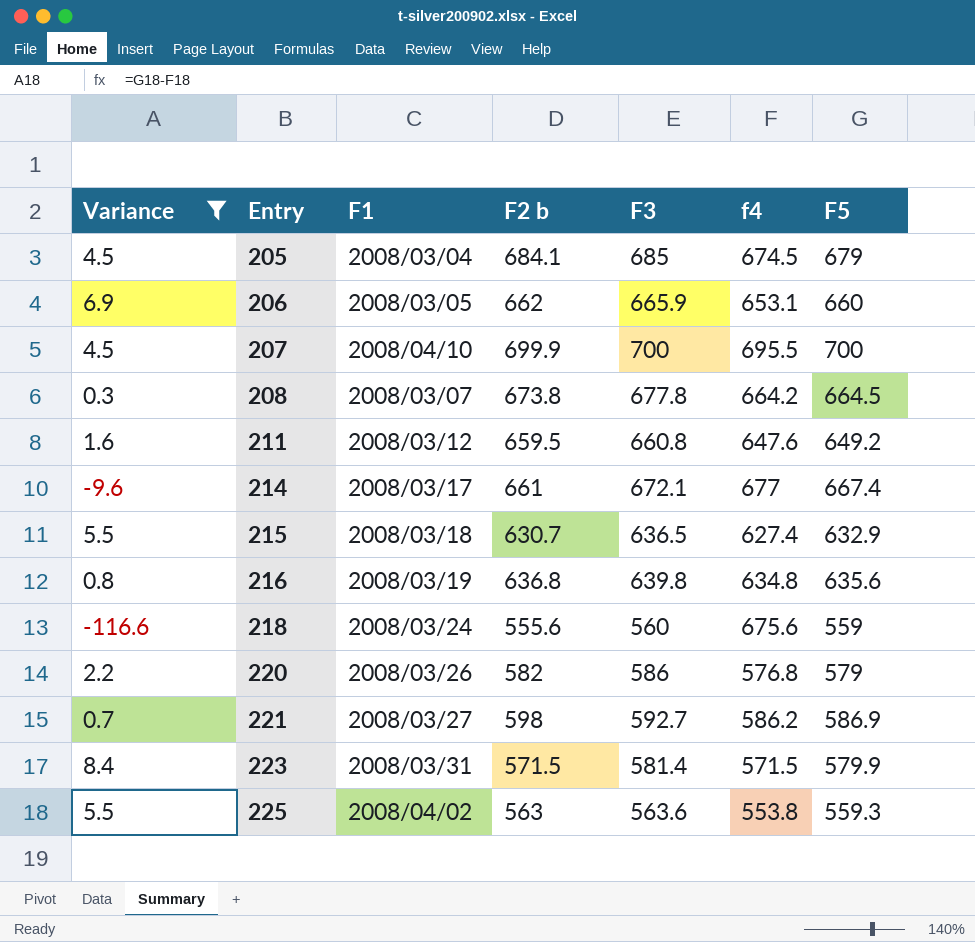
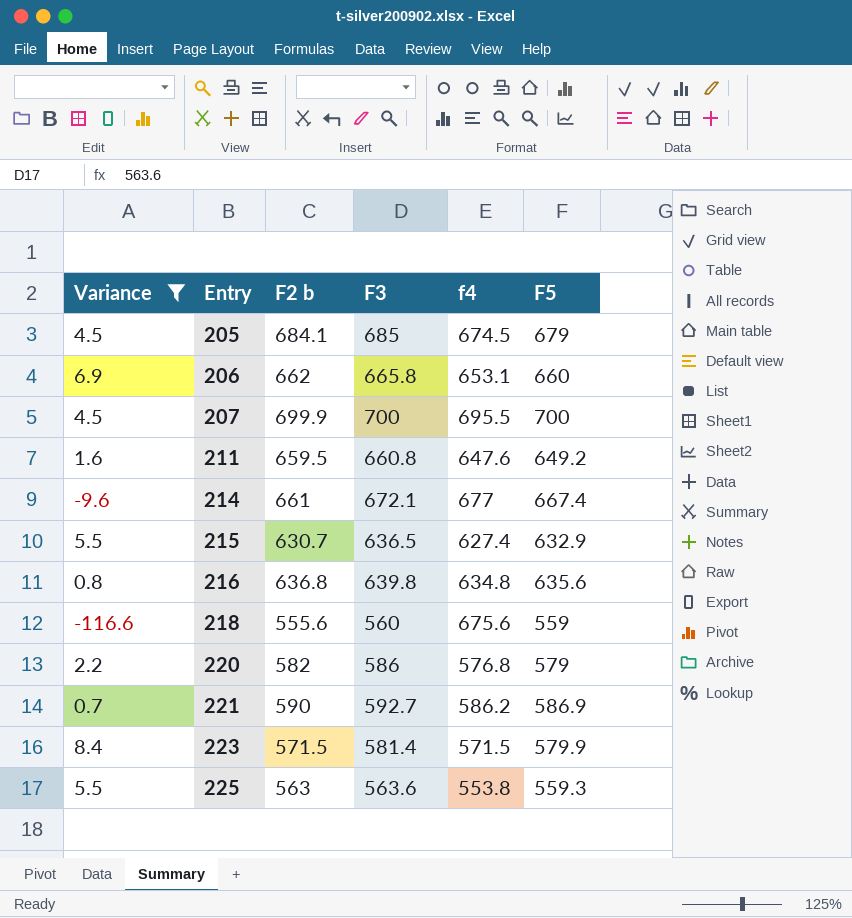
column F1 | position: 3 -> none
row 208: 0.3 | 2008/03/07 | 673.8 | 677.8 | 664.2 | 664.5 -> none
206 | F3: 665.9 -> 665.8
221 | F2 b: 598 -> 590

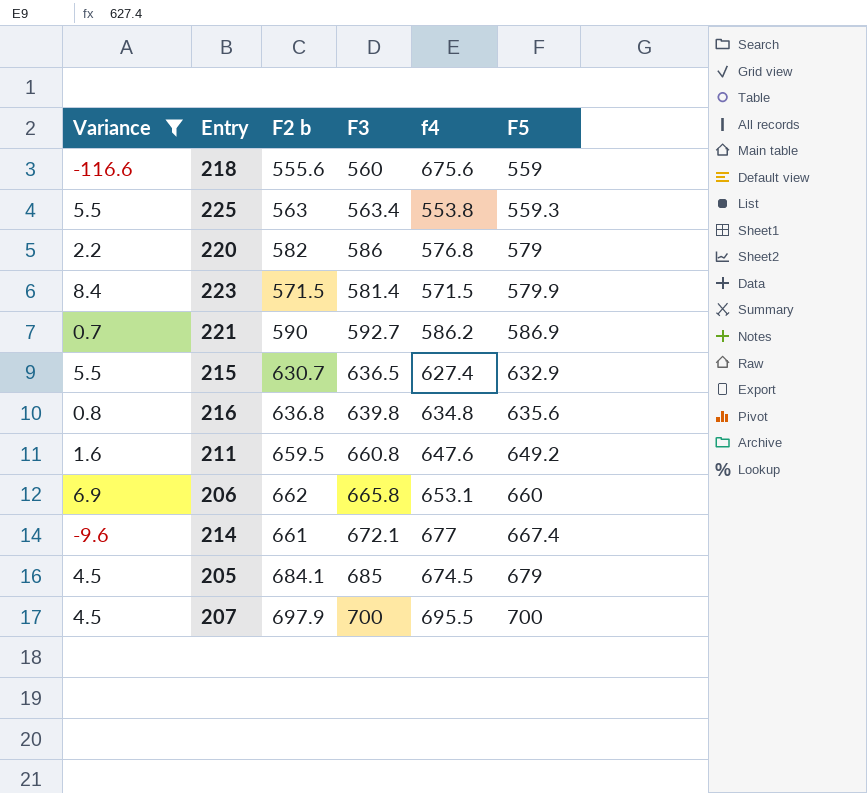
row order: Entry ascending -> F5 ascending
225 | F3: 563.6 -> 563.4
207 | F2 b: 699.9 -> 697.9

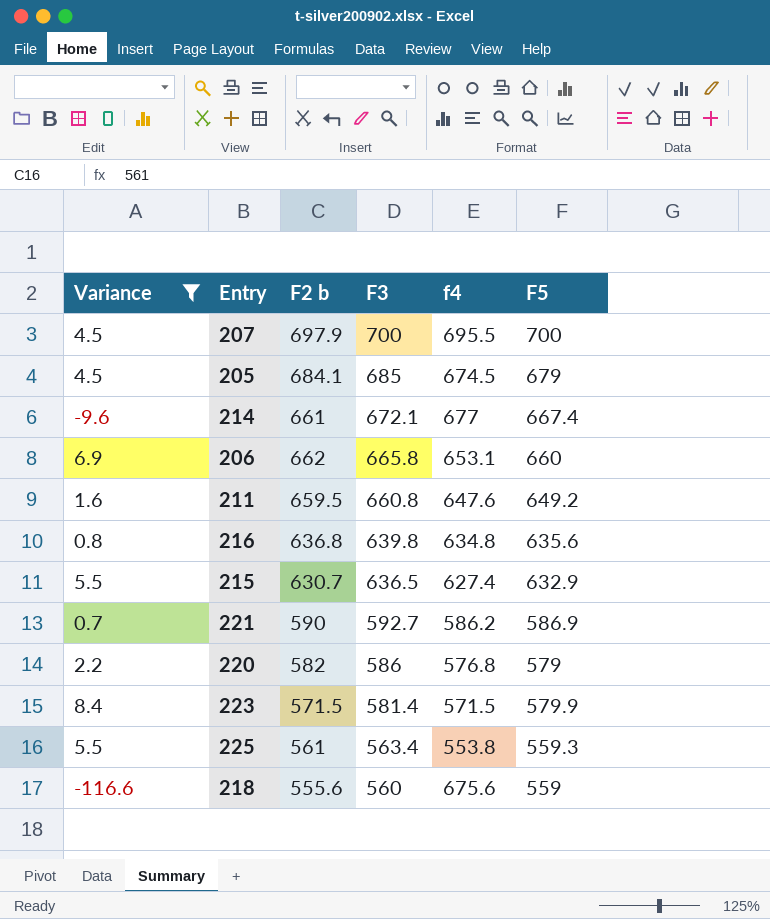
row order: F5 ascending -> F3 descending
225 | F2 b: 563 -> 561

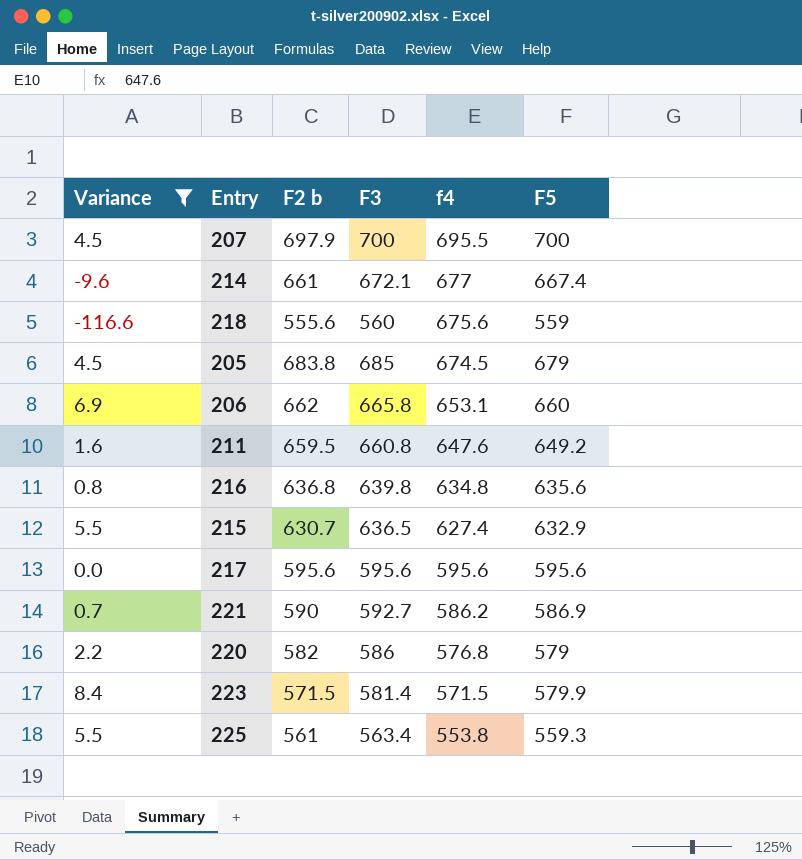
row order: F3 descending -> f4 descending
205 | F2 b: 684.1 -> 683.8
row 217: none -> 0.0 | 595.6 | 595.6 | 595.6 | 595.6

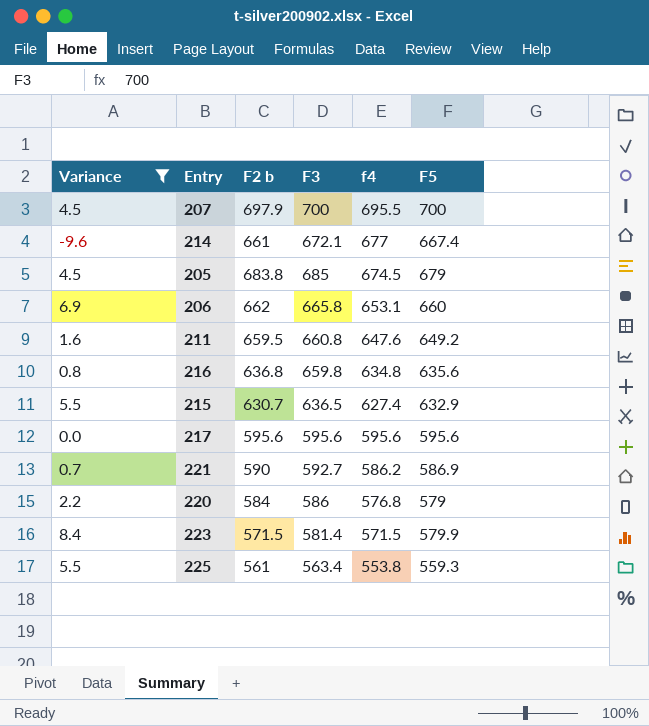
row 218: -116.6 | 555.6 | 560 | 675.6 | 559 -> none
216 | F3: 639.8 -> 659.8
220 | F2 b: 582 -> 584

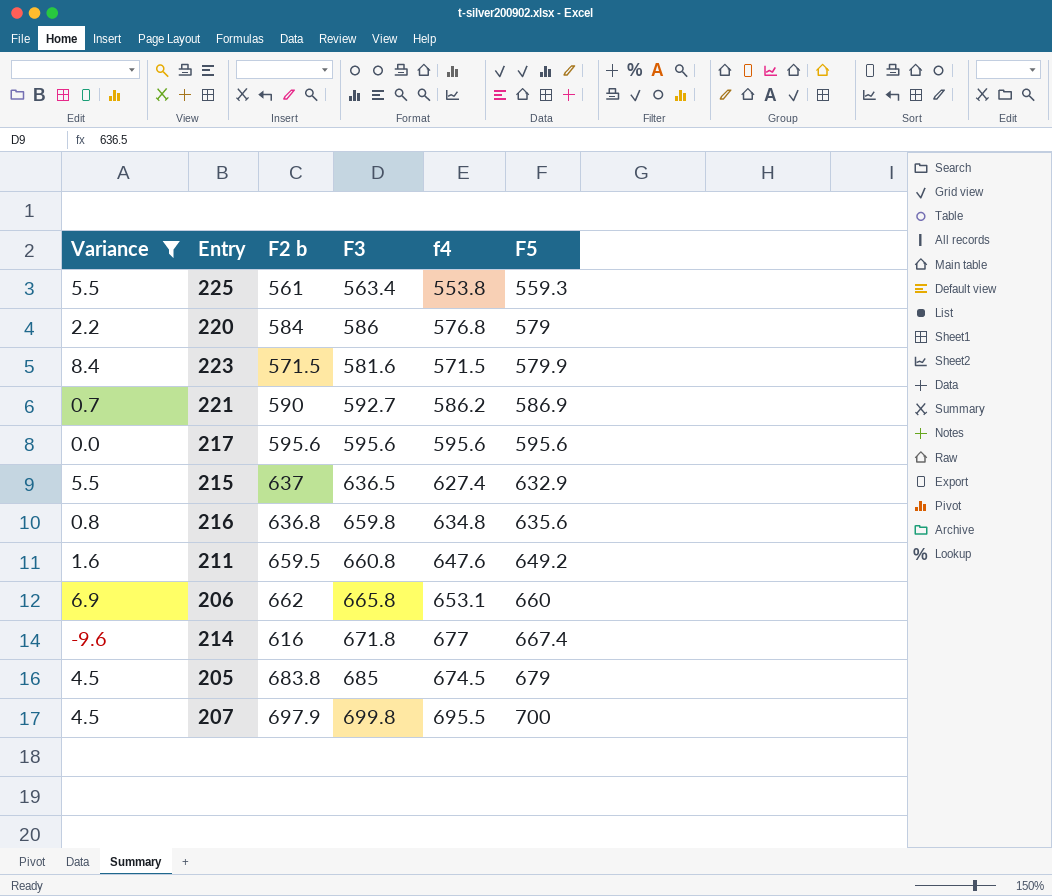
row order: f4 descending -> F5 ascending
223 | F3: 581.4 -> 581.6
215 | F2 b: 630.7 -> 637
214 | F2 b: 661 -> 616
214 | F3: 672.1 -> 671.8
207 | F3: 700 -> 699.8

